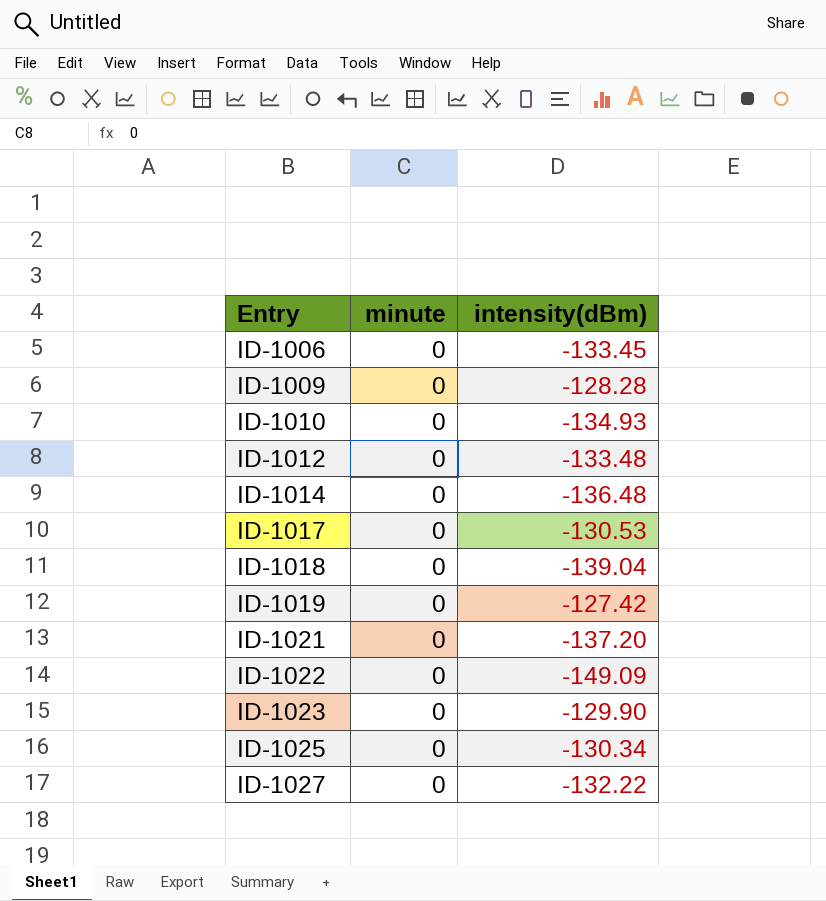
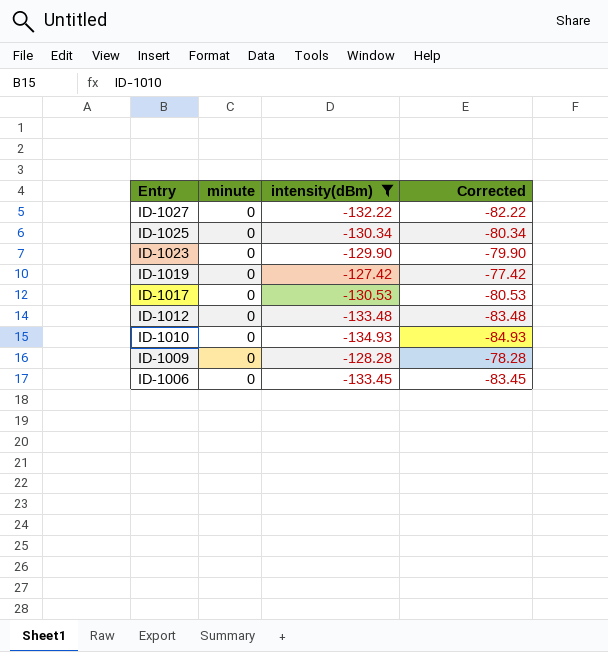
filter: none -> intensity(dBm) >= -134.93
row order: Entry ascending -> Entry descending
column Corrected | formula: none -> [intensity(dBm)] + 50

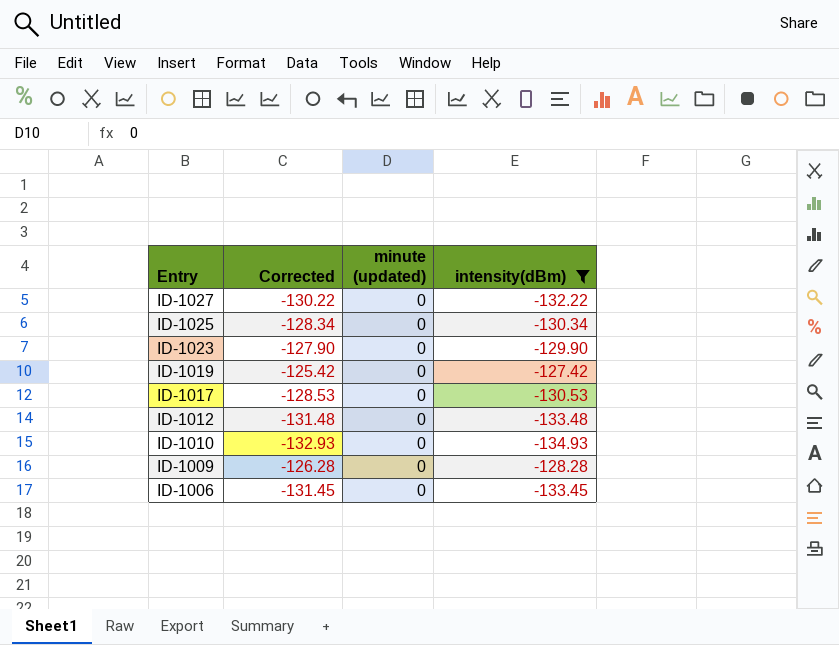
column Corrected | formula: [intensity(dBm)] + 50 -> [intensity(dBm)] + 2
column Corrected | position: 4 -> 2
column name: minute -> minute (updated)

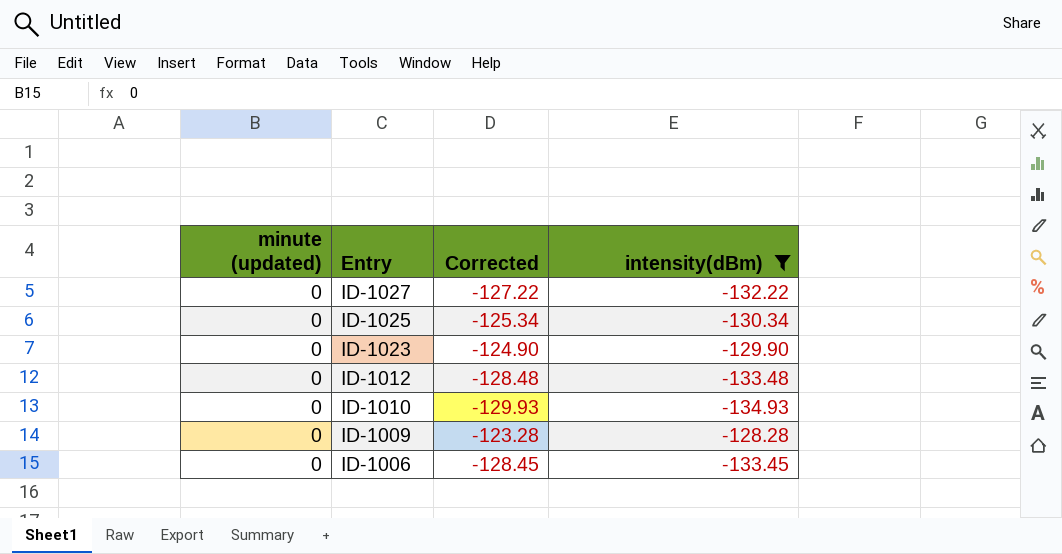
column minute (updated) | position: 3 -> 1
column Corrected | formula: [intensity(dBm)] + 2 -> [intensity(dBm)] + 5
row ID-1019: -125.42 | 0 | -127.42 -> none
row ID-1017: -128.53 | 0 | -130.53 -> none

